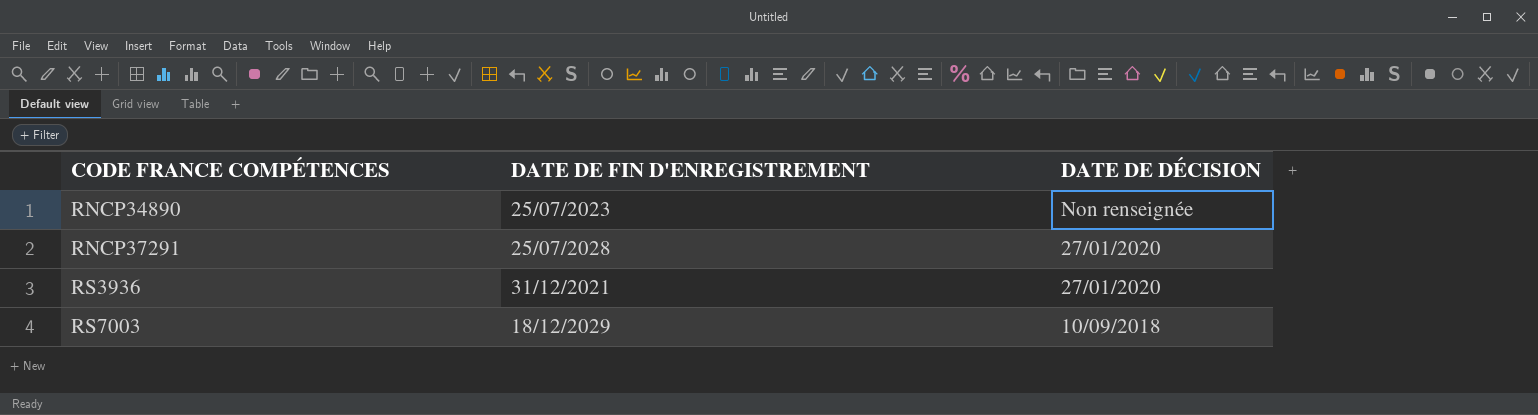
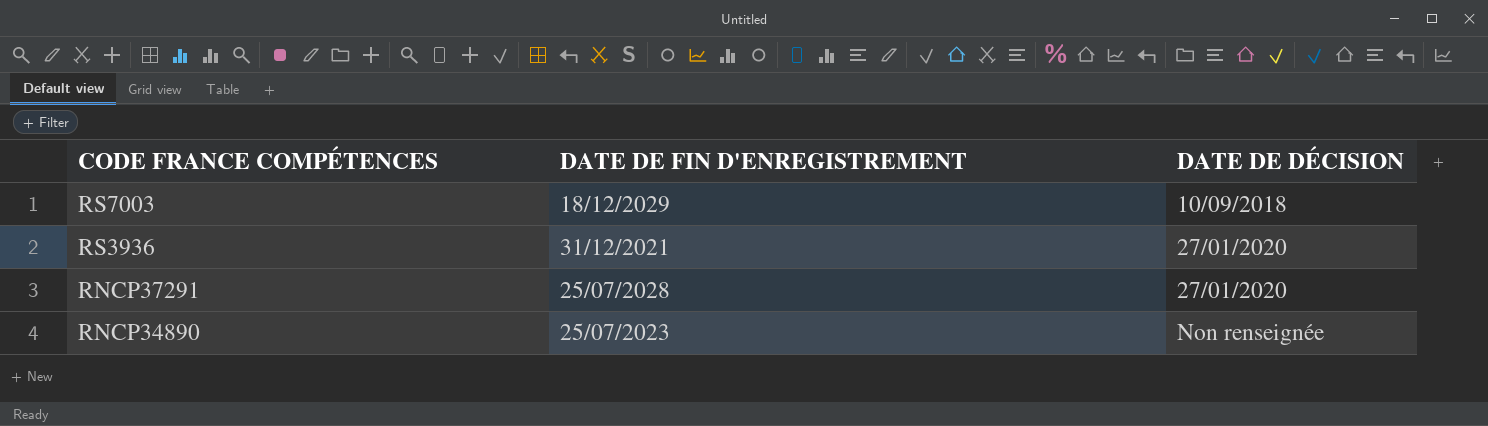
row order: CODE FRANCE COMPÉTENCES ascending -> CODE FRANCE COMPÉTENCES descending

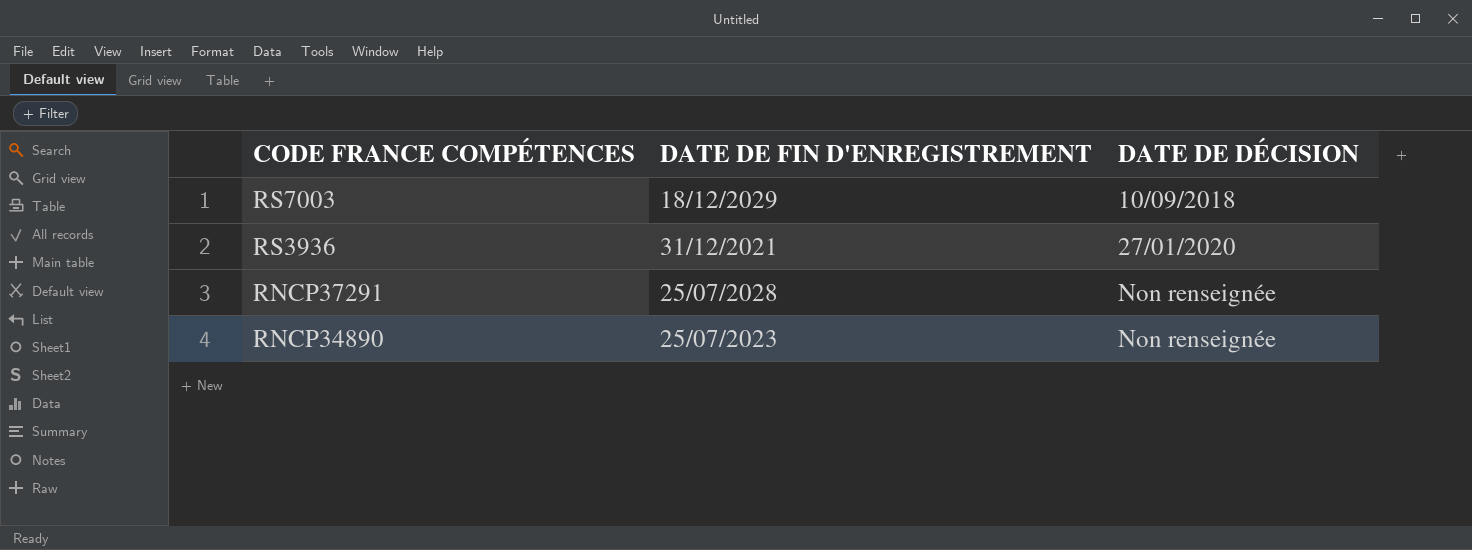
RNCP37291 | DATE DE DÉCISION: 27/01/2020 -> Non renseignée

